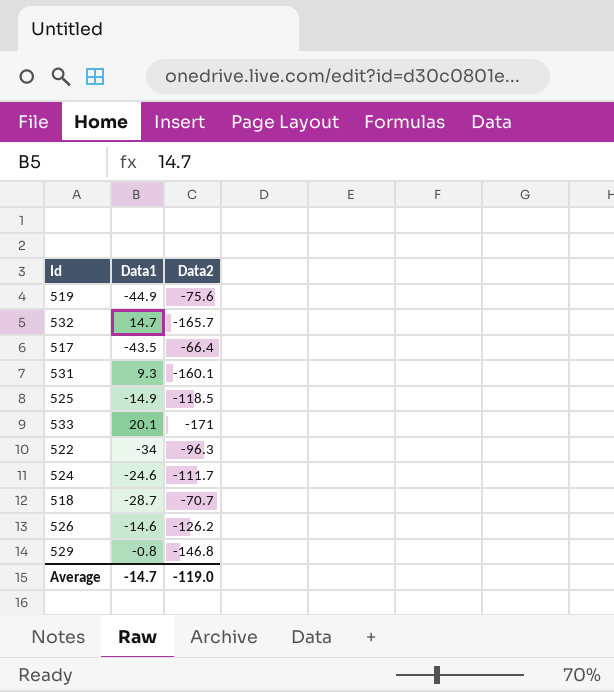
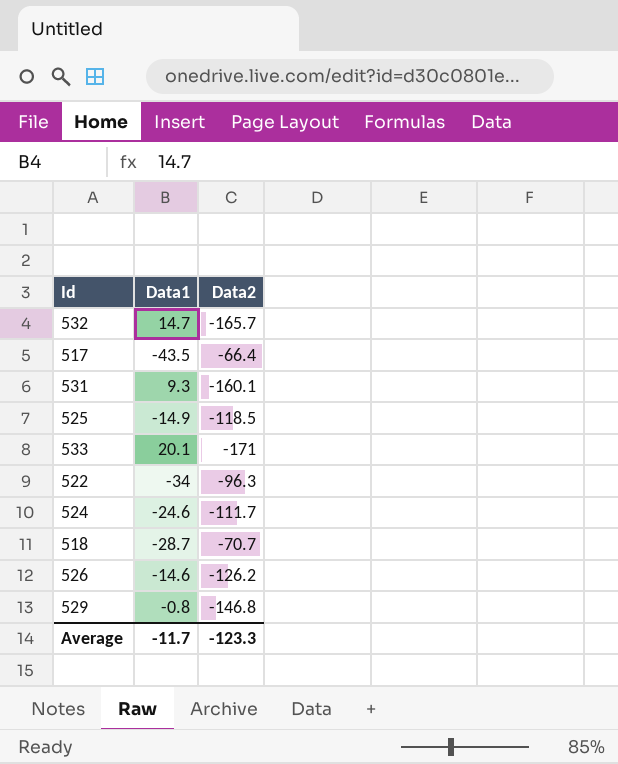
row 519: -44.9 | -75.6 -> none
Average | Data1: -14.7 -> -11.7
Average | Data2: -119.0 -> -123.3

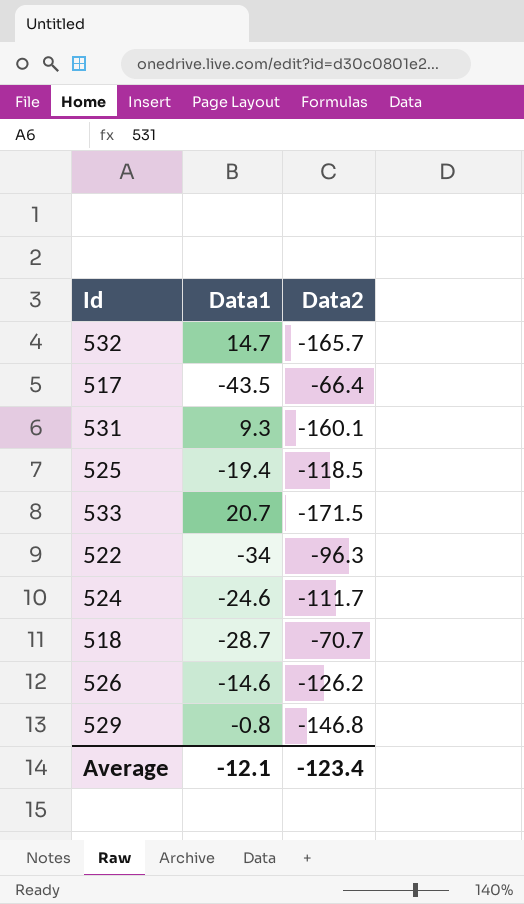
525 | Data1: -14.9 -> -19.4
533 | Data1: 20.1 -> 20.7
533 | Data2: -171 -> -171.5
Average | Data1: -11.7 -> -12.1
Average | Data2: -123.3 -> -123.4

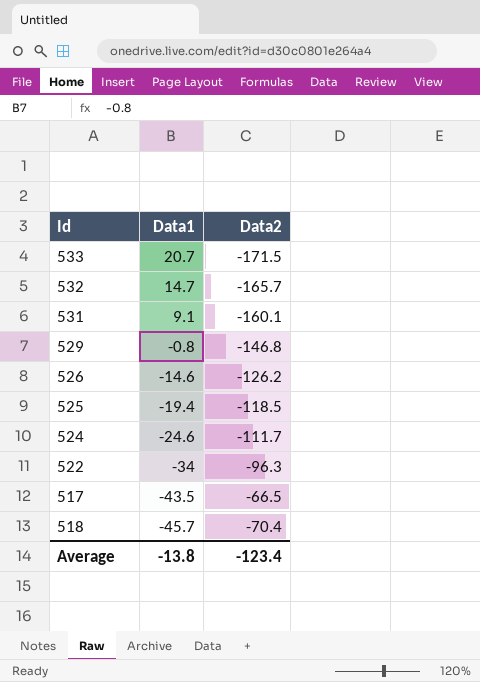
row order: none -> Data1 descending
531 | Data1: 9.3 -> 9.1
517 | Data2: -66.4 -> -66.5
518 | Data1: -28.7 -> -45.7
518 | Data2: -70.7 -> -70.4
Average | Data1: -12.1 -> -13.8

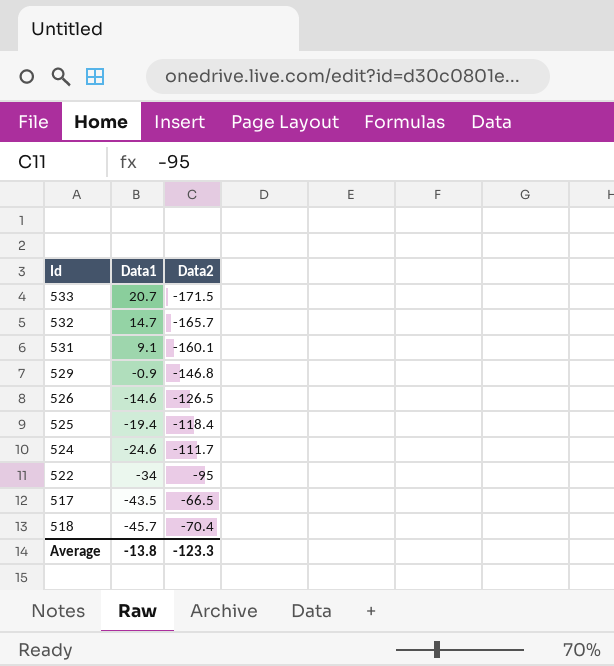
529 | Data1: -0.8 -> -0.9
526 | Data2: -126.2 -> -126.5
525 | Data2: -118.5 -> -118.4
522 | Data2: -96.3 -> -95
Average | Data2: -123.4 -> -123.3

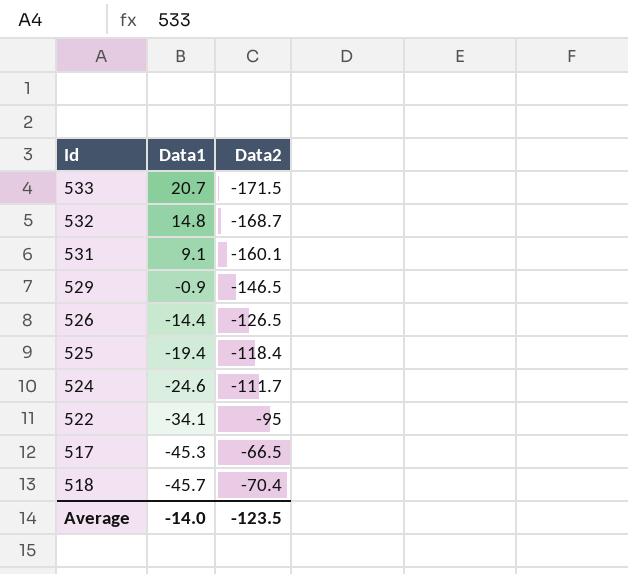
532 | Data1: 14.7 -> 14.8
532 | Data2: -165.7 -> -168.7
529 | Data2: -146.8 -> -146.5
526 | Data1: -14.6 -> -14.4
522 | Data1: -34 -> -34.1
517 | Data1: -43.5 -> -45.3
Average | Data1: -13.8 -> -14.0
Average | Data2: -123.3 -> -123.5

